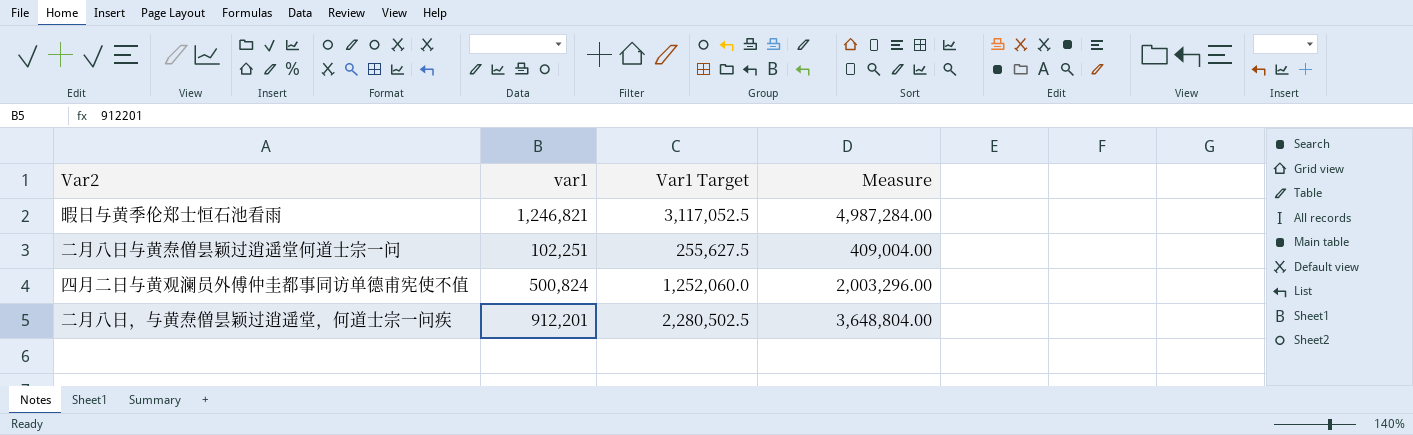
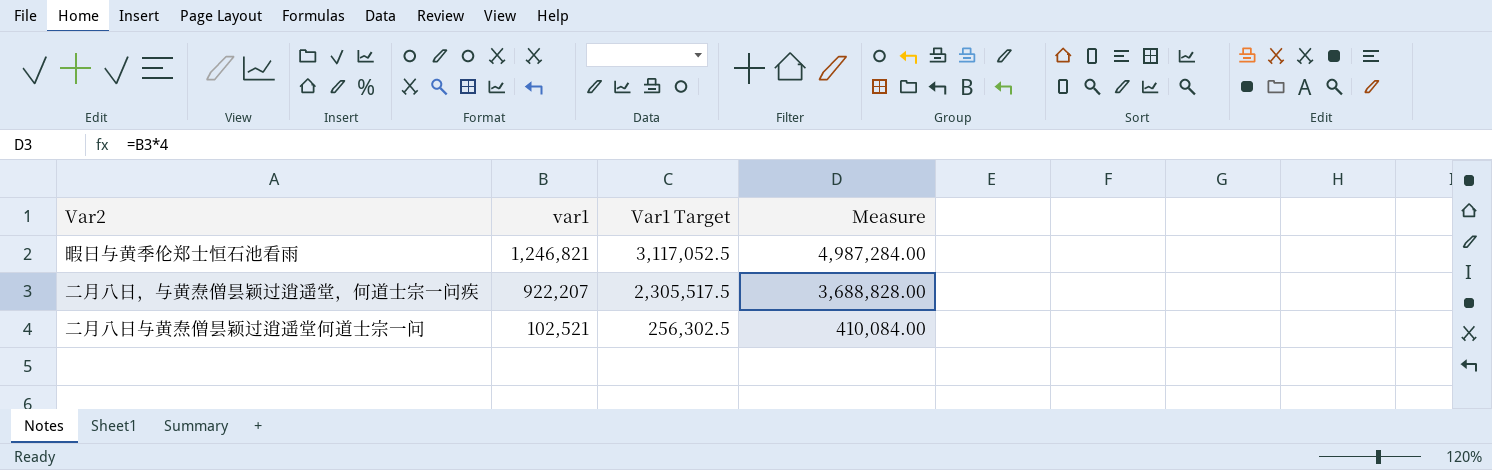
row order: none -> var1 descending
row 四月二日与黄观澜员外傅仲圭都事同访单德甫宪使不值: 500,824 | 1,252,060.0 | 2,003,296.00 -> none
二月八日，与黄焘僧昙颖过逍遥堂，何道士宗一问疾 | var1: 912,201 -> 922,207
二月八日，与黄焘僧昙颖过逍遥堂，何道士宗一问疾 | Var1 Target: 2,280,502.5 -> 2,305,517.5
二月八日，与黄焘僧昙颖过逍遥堂，何道士宗一问疾 | Measure: 3,648,804.00 -> 3,688,828.00
二月八日与黄焘僧昙颖过逍遥堂何道士宗一问 | var1: 102,251 -> 102,521
二月八日与黄焘僧昙颖过逍遥堂何道士宗一问 | Var1 Target: 255,627.5 -> 256,302.5
二月八日与黄焘僧昙颖过逍遥堂何道士宗一问 | Measure: 409,004.00 -> 410,084.00

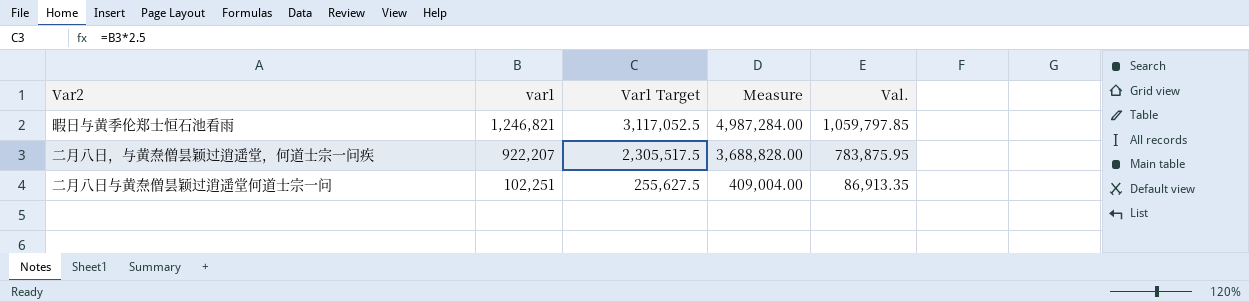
column Val. | formula: none -> [var1] * 0.85
二月八日与黄焘僧昙颖过逍遥堂何道士宗一问 | var1: 102,521 -> 102,251
二月八日与黄焘僧昙颖过逍遥堂何道士宗一问 | Var1 Target: 256,302.5 -> 255,627.5
二月八日与黄焘僧昙颖过逍遥堂何道士宗一问 | Measure: 410,084.00 -> 409,004.00

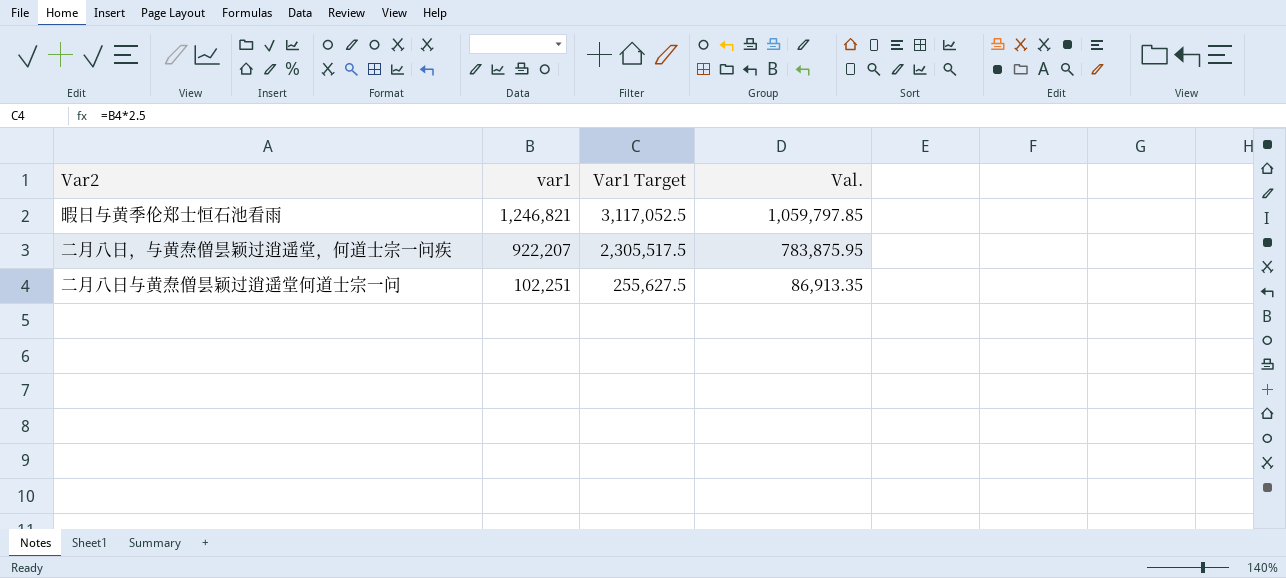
column Measure | formula: [var1] * 4 -> none

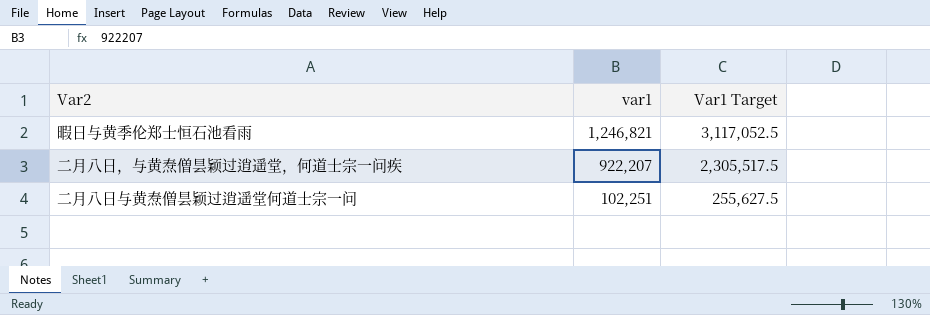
column Val. | formula: [var1] * 0.85 -> none

